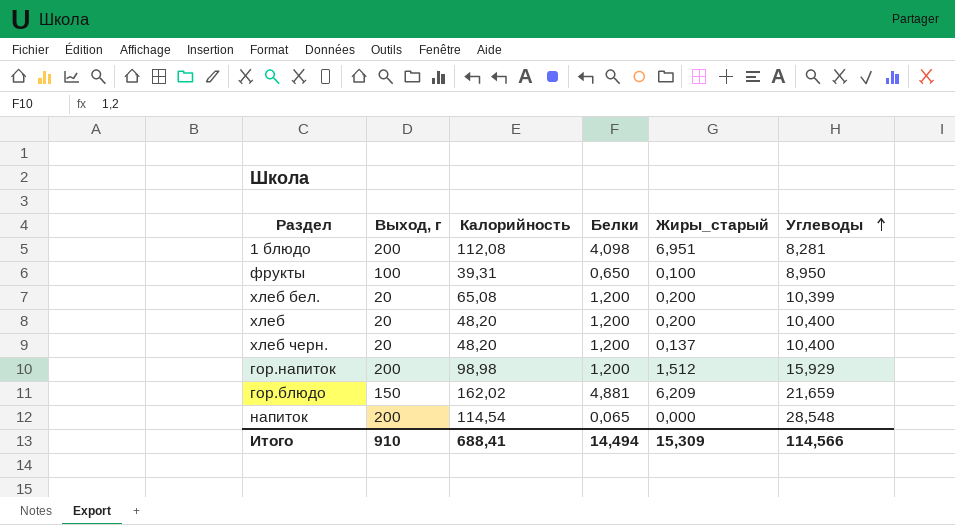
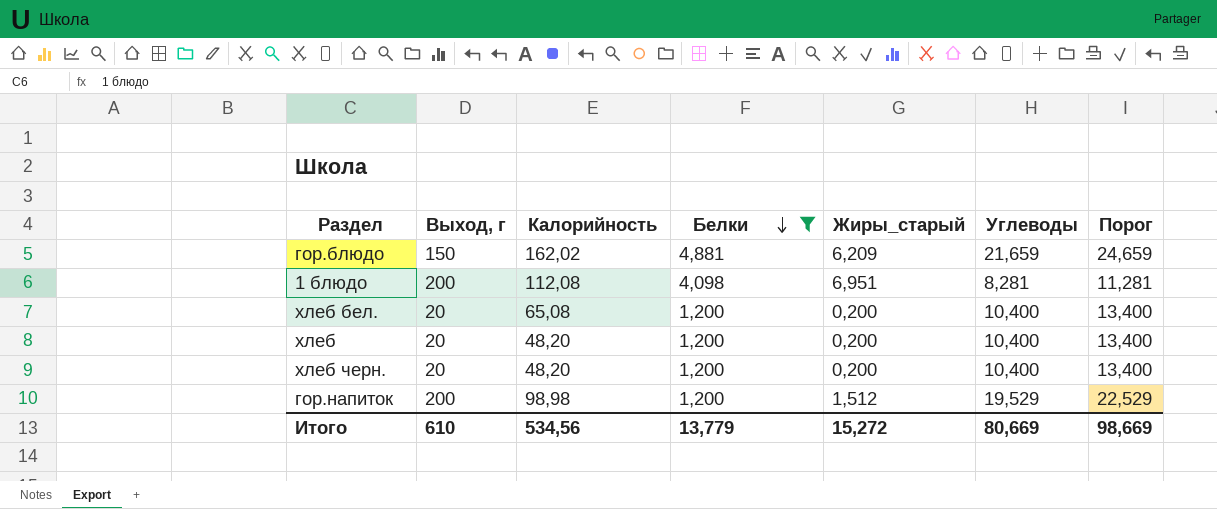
filter: none -> Белки >= 1,200
row order: Углеводы ascending -> Белки descending
column Порог | formula: none -> [Углеводы] + 3
хлеб бел. | Углеводы: 10,399 -> 10,400
хлеб черн. | Жиры_старый: 0,137 -> 0,200
гор.напиток | Углеводы: 15,929 -> 19,529
Итого | Выход, г: 910 -> 610
Итого | Калорийность: 688,41 -> 534,56
Итого | Белки: 14,494 -> 13,779
Итого | Жиры_старый: 15,309 -> 15,272
Итого | Углеводы: 114,566 -> 80,669

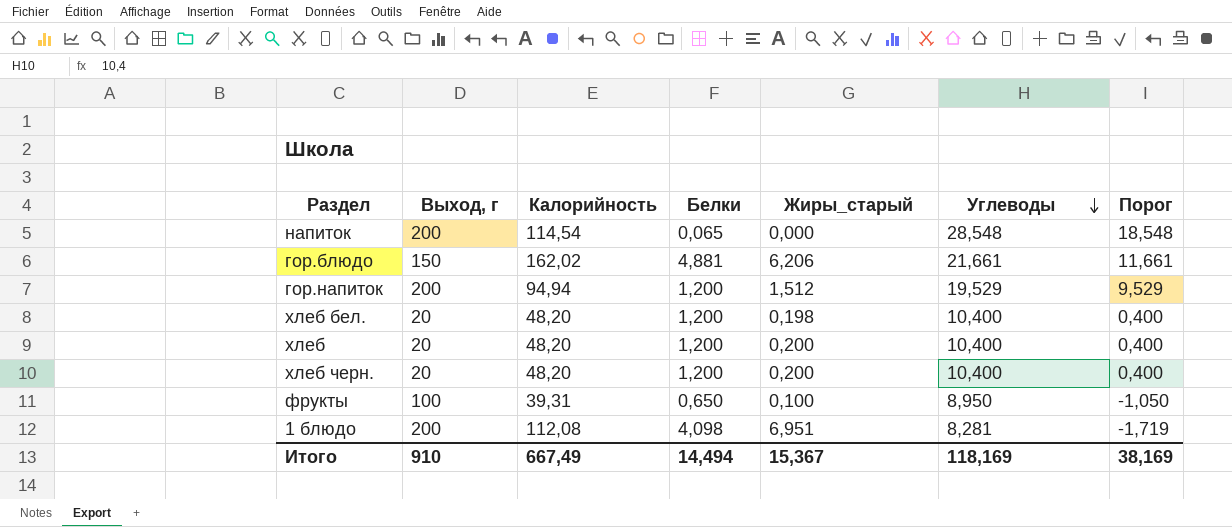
filter: Белки >= 1,200 -> none
row order: Белки descending -> Углеводы descending
column Порог | formula: [Углеводы] + 3 -> [Углеводы] - 10
гор.блюдо | Жиры_старый: 6,209 -> 6,206
гор.блюдо | Углеводы: 21,659 -> 21,661
гор.напиток | Калорийность: 98,98 -> 94,94
хлеб бел. | Калорийность: 65,08 -> 48,20
хлеб бел. | Жиры_старый: 0,200 -> 0,198
Итого | Выход, г: 610 -> 910
Итого | Калорийность: 534,56 -> 667,49
Итого | Белки: 13,779 -> 14,494
Итого | Жиры_старый: 15,272 -> 15,367
Итого | Углеводы: 80,669 -> 118,169
Итого | Порог: 98,669 -> 38,169

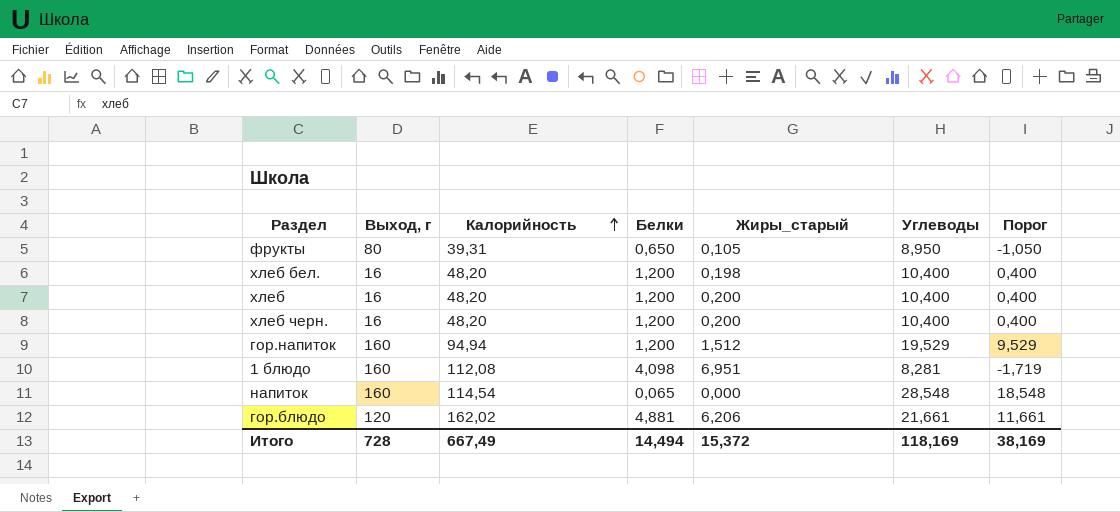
row order: Углеводы descending -> Калорийность ascending
фрукты | Выход, г: 100 -> 80
фрукты | Жиры_старый: 0,100 -> 0,105
хлеб бел. | Выход, г: 20 -> 16
хлеб | Выход, г: 20 -> 16
хлеб черн. | Выход, г: 20 -> 16
гор.напиток | Выход, г: 200 -> 160
1 блюдо | Выход, г: 200 -> 160
напиток | Выход, г: 200 -> 160
гор.блюдо | Выход, г: 150 -> 120
Итого | Выход, г: 910 -> 728
Итого | Жиры_старый: 15,367 -> 15,372

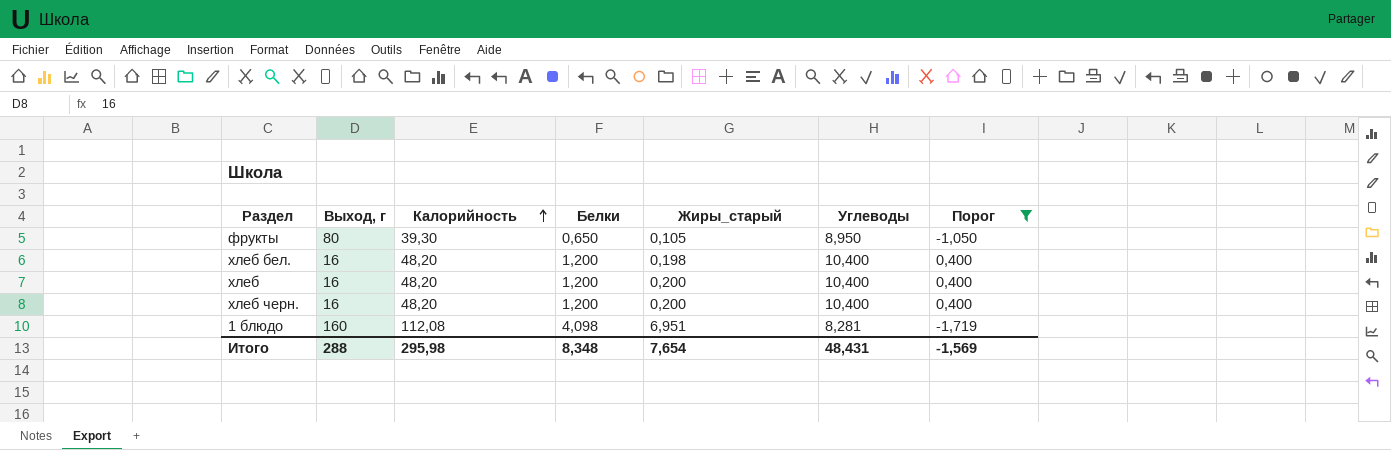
filter: none -> Порог <= 0,400
фрукты | Калорийность: 39,31 -> 39,30
Итого | Выход, г: 728 -> 288
Итого | Калорийность: 667,49 -> 295,98
Итого | Белки: 14,494 -> 8,348
Итого | Жиры_старый: 15,372 -> 7,654
Итого | Углеводы: 118,169 -> 48,431
Итого | Порог: 38,169 -> -1,569

